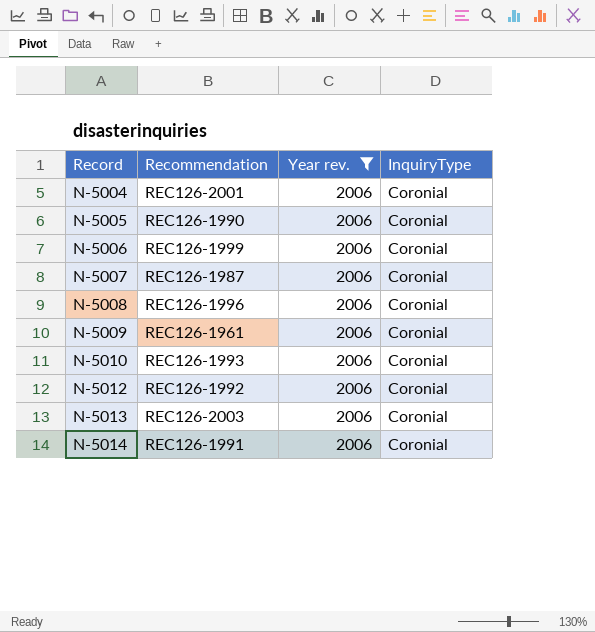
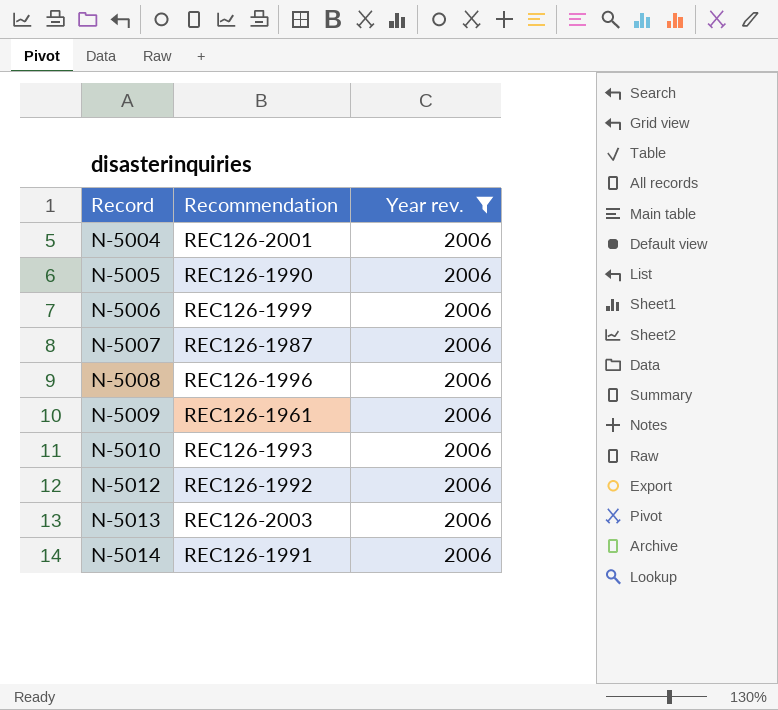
column InquiryType | position: 4 -> none

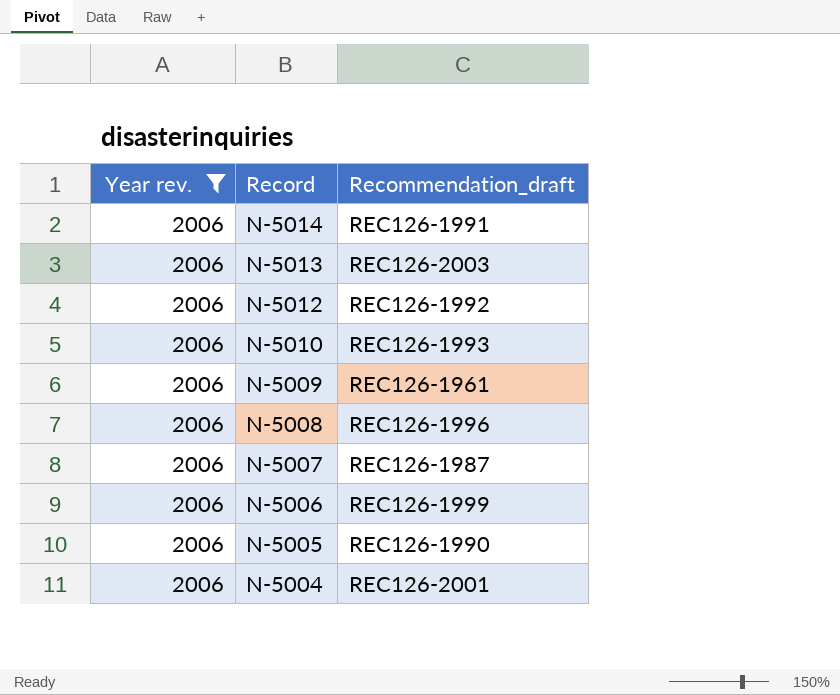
row order: Record ascending -> Record descending
column Year rev. | position: 3 -> 1
column name: Recommendation -> Recommendation_draft

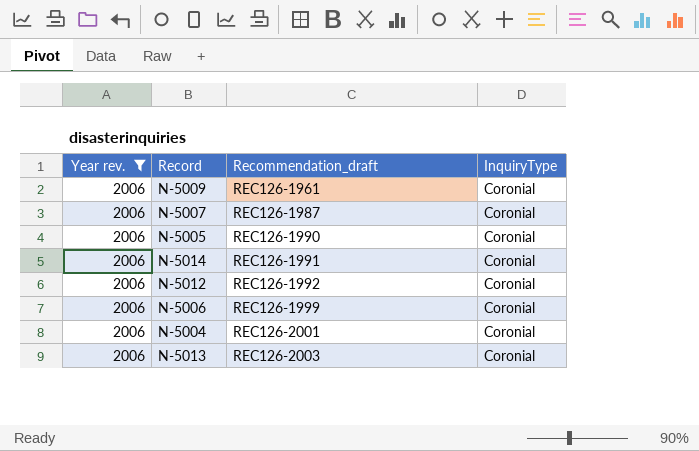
row order: Record descending -> Recommendation_draft ascending
column InquiryType | position: none -> 4
row N-5010: 2006 | REC126-1993 -> none
row N-5008: 2006 | REC126-1996 -> none

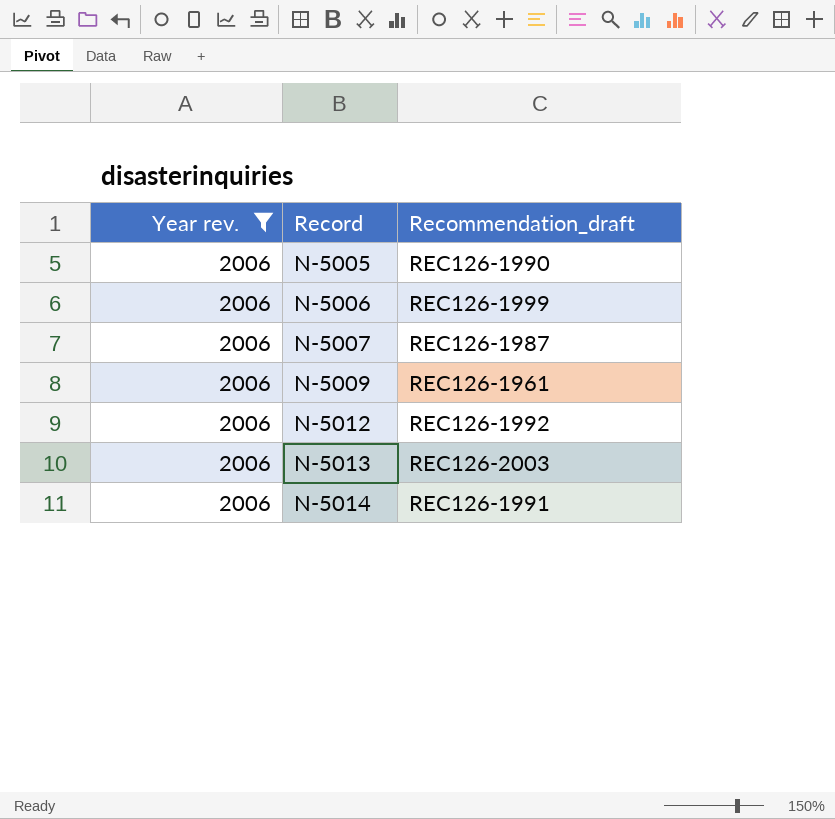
row order: Recommendation_draft ascending -> Record ascending
column InquiryType | position: 4 -> none
row N-5004: 2006 | REC126-2001 | Coronial -> none

